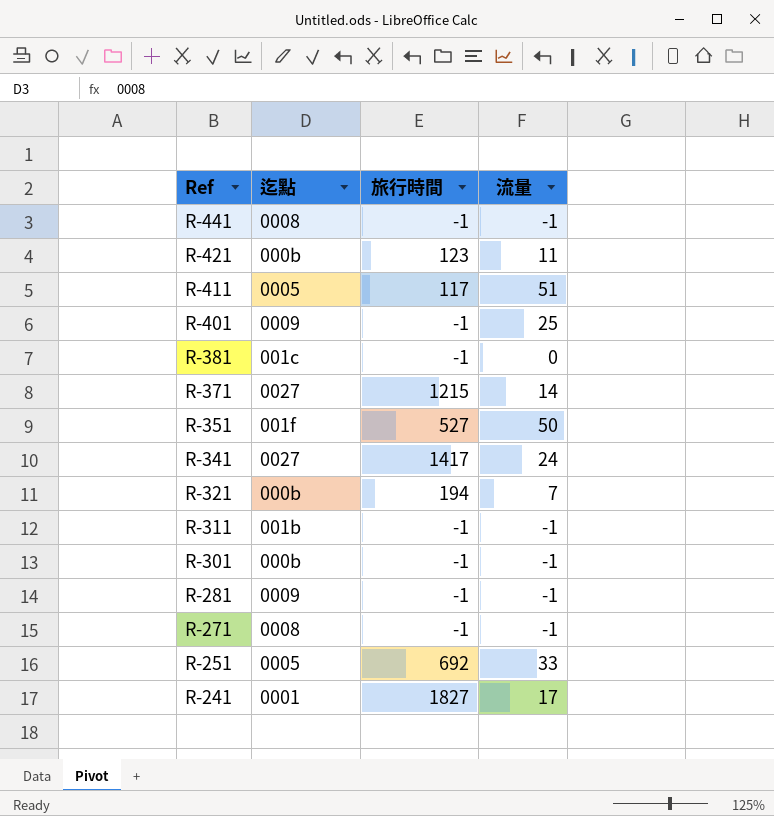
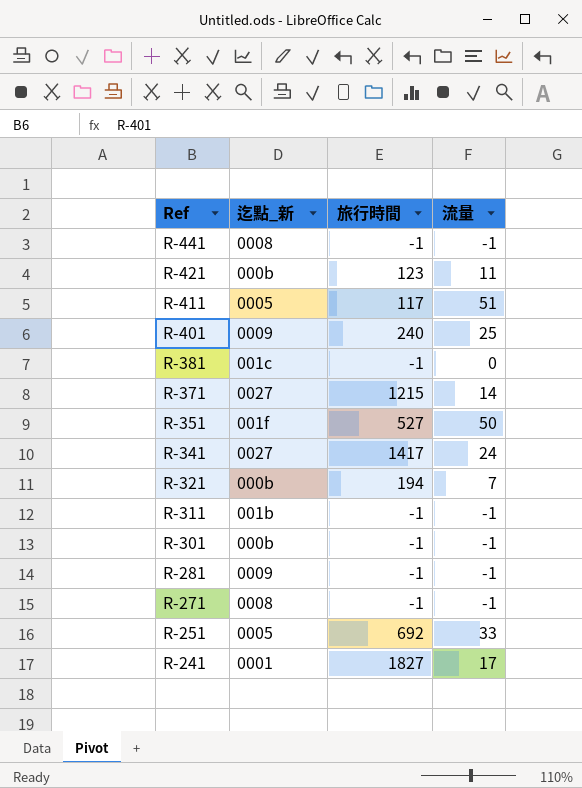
column name: 迄點 -> 迄點_新
R-401 | 旅行時間: -1 -> 240

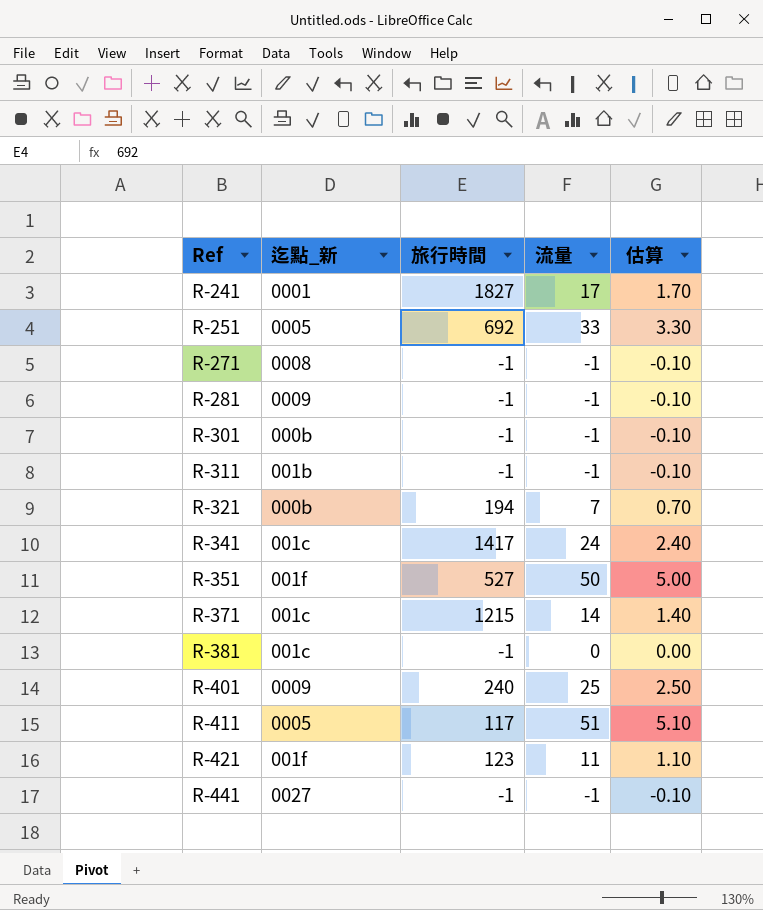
row order: Ref descending -> Ref ascending
column 估算 | formula: none -> [流量] * 0.1
R-341 | 迄點_新: 0027 -> 001c
R-371 | 迄點_新: 0027 -> 001c
R-421 | 迄點_新: 000b -> 001f
R-441 | 迄點_新: 0008 -> 0027

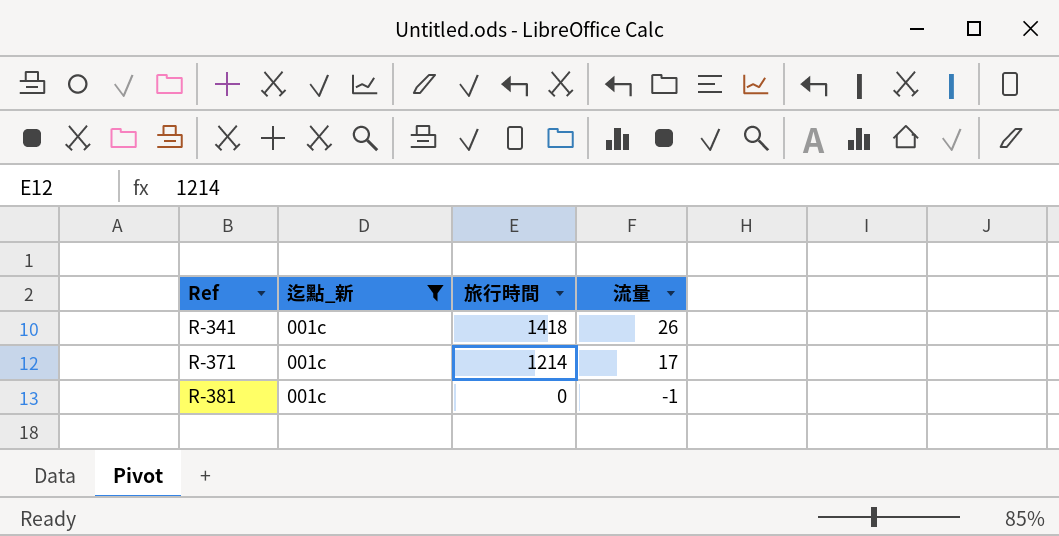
filter: none -> 迄點_新 = 001c
column 估算 | formula: [流量] * 0.1 -> none
R-341 | 旅行時間: 1417 -> 1418
R-341 | 流量: 24 -> 26
R-371 | 旅行時間: 1215 -> 1214
R-371 | 流量: 14 -> 17
R-381 | 旅行時間: -1 -> 0
R-381 | 流量: 0 -> -1

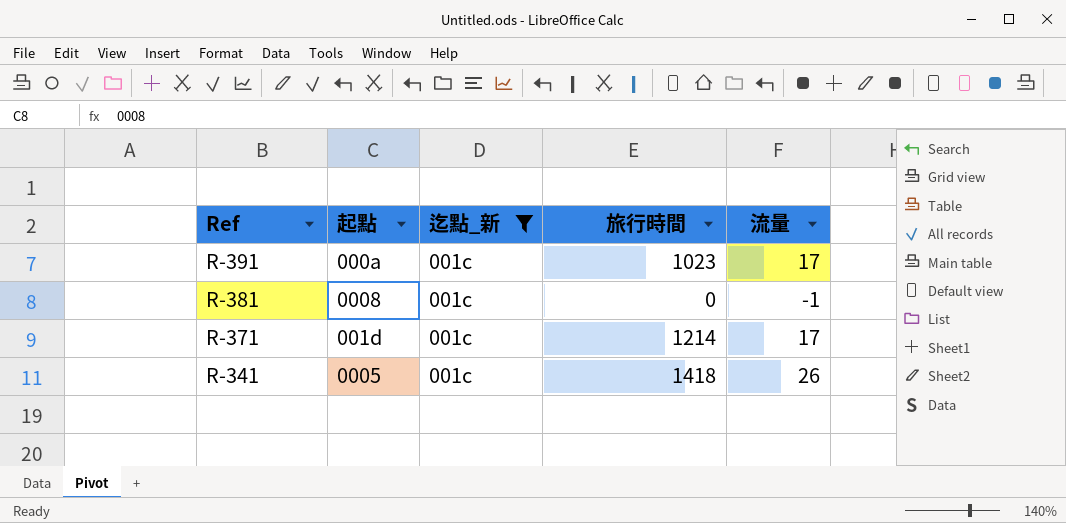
row order: Ref ascending -> Ref descending
column 起點 | position: none -> 2
row R-391: none -> 000a | 001c | 1023 | 17

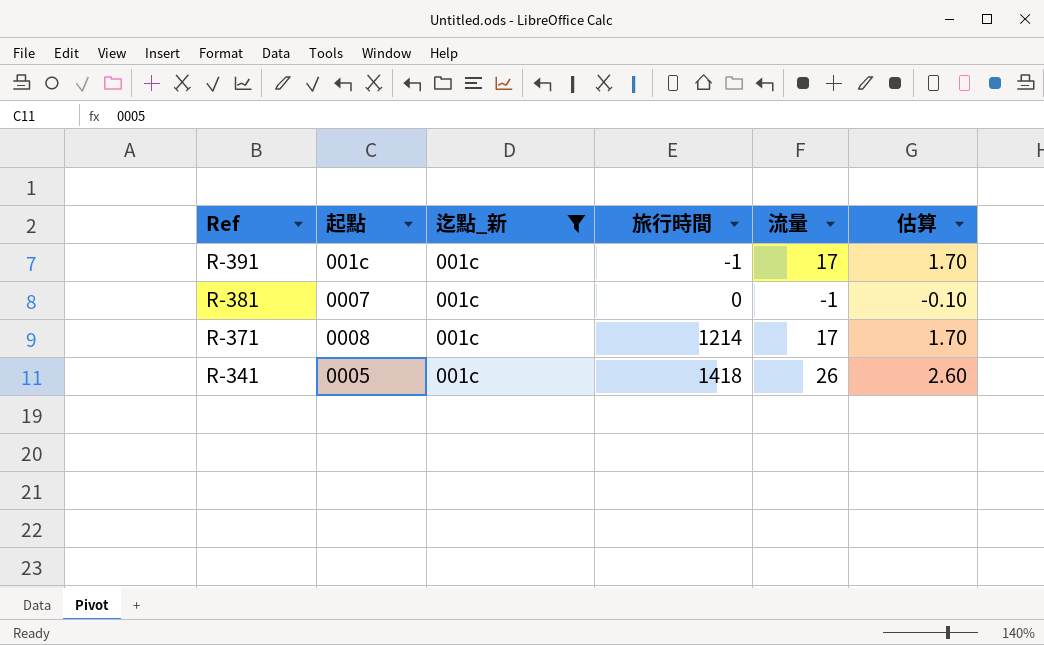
column 估算 | formula: none -> [流量] * 0.1
R-391 | 起點: 000a -> 001c
R-391 | 旅行時間: 1023 -> -1
R-381 | 起點: 0008 -> 0007
R-371 | 起點: 001d -> 0008

